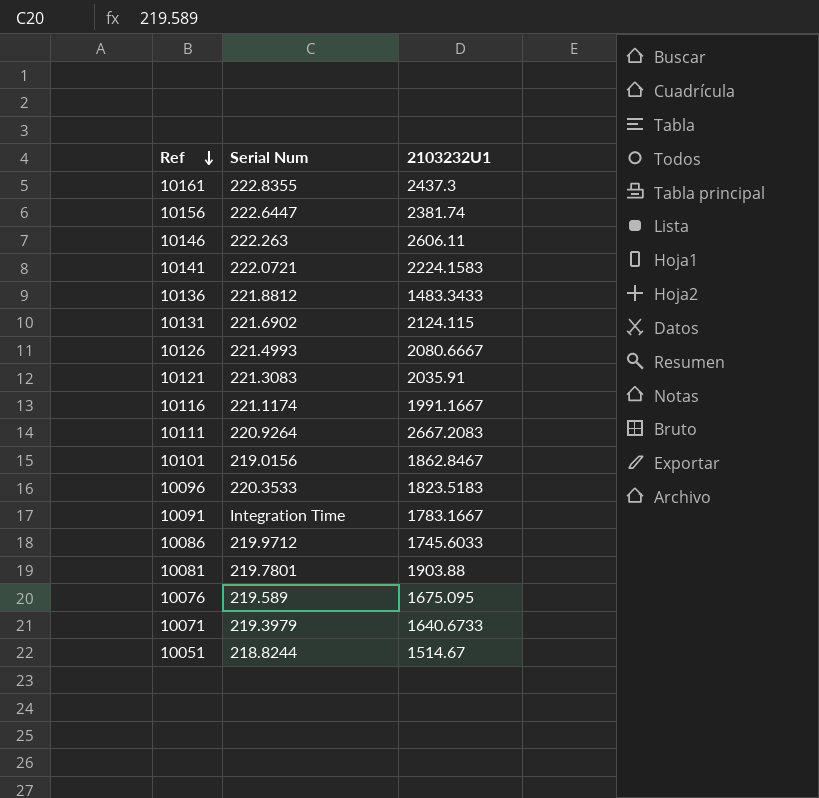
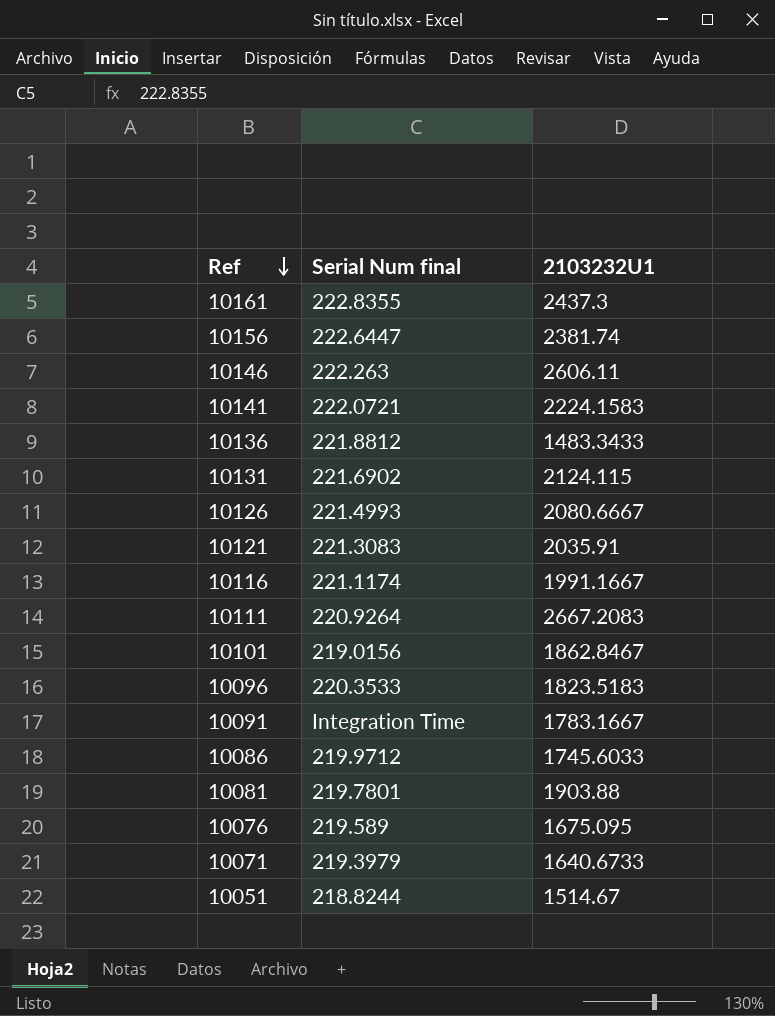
column name: Serial Num -> Serial Num final

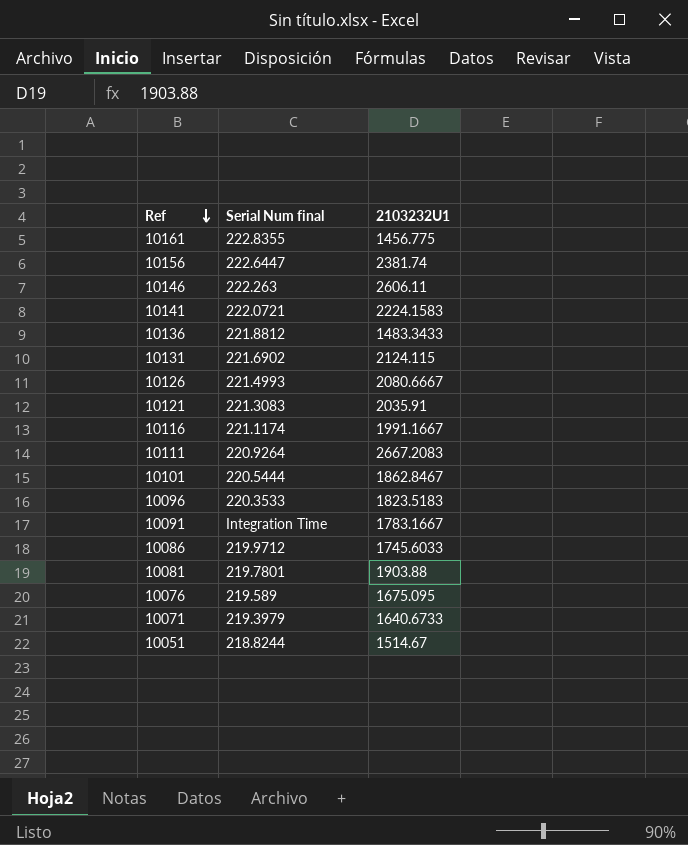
10161 | 2103232U1: 2437.3 -> 1456.775
10101 | Serial Num final: 219.0156 -> 220.5444

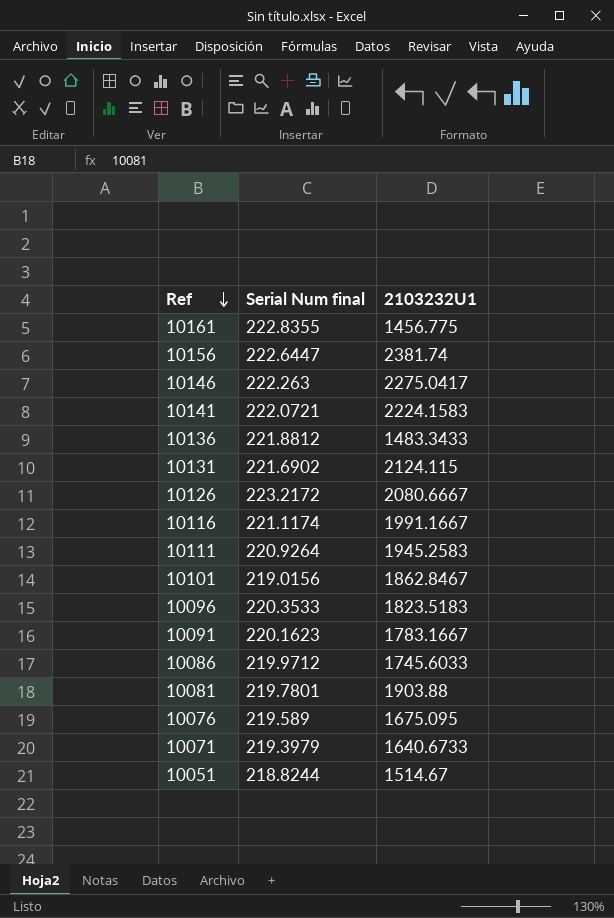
row 10121: 221.3083 | 2035.91 -> none
10146 | 2103232U1: 2606.11 -> 2275.0417
10126 | Serial Num final: 221.4993 -> 223.2172
10111 | 2103232U1: 2667.2083 -> 1945.2583
10101 | Serial Num final: 220.5444 -> 219.0156
10091 | Serial Num final: Integration Time -> 220.1623

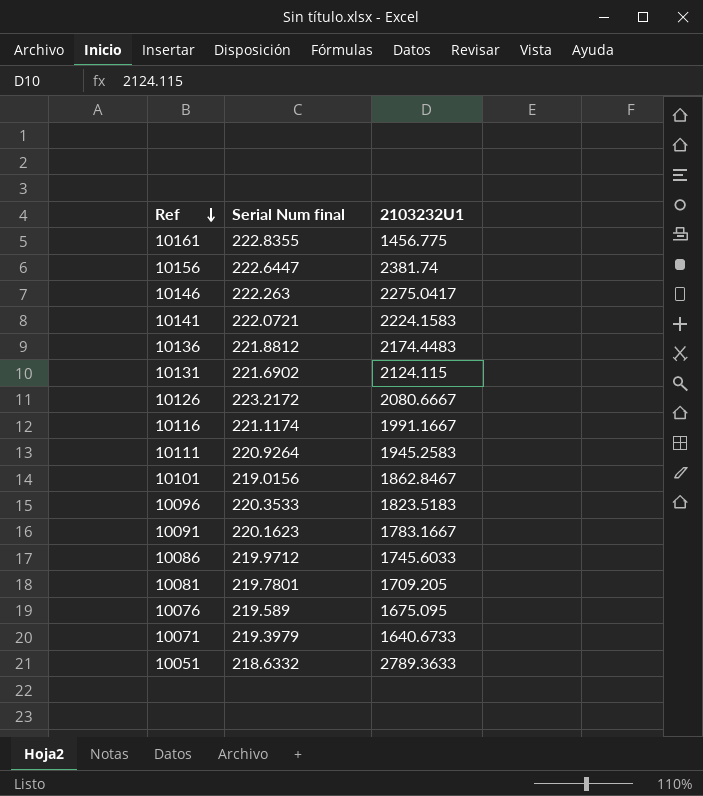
10136 | 2103232U1: 1483.3433 -> 2174.4483
10081 | 2103232U1: 1903.88 -> 1709.205
10051 | Serial Num final: 218.8244 -> 218.6332
10051 | 2103232U1: 1514.67 -> 2789.3633

